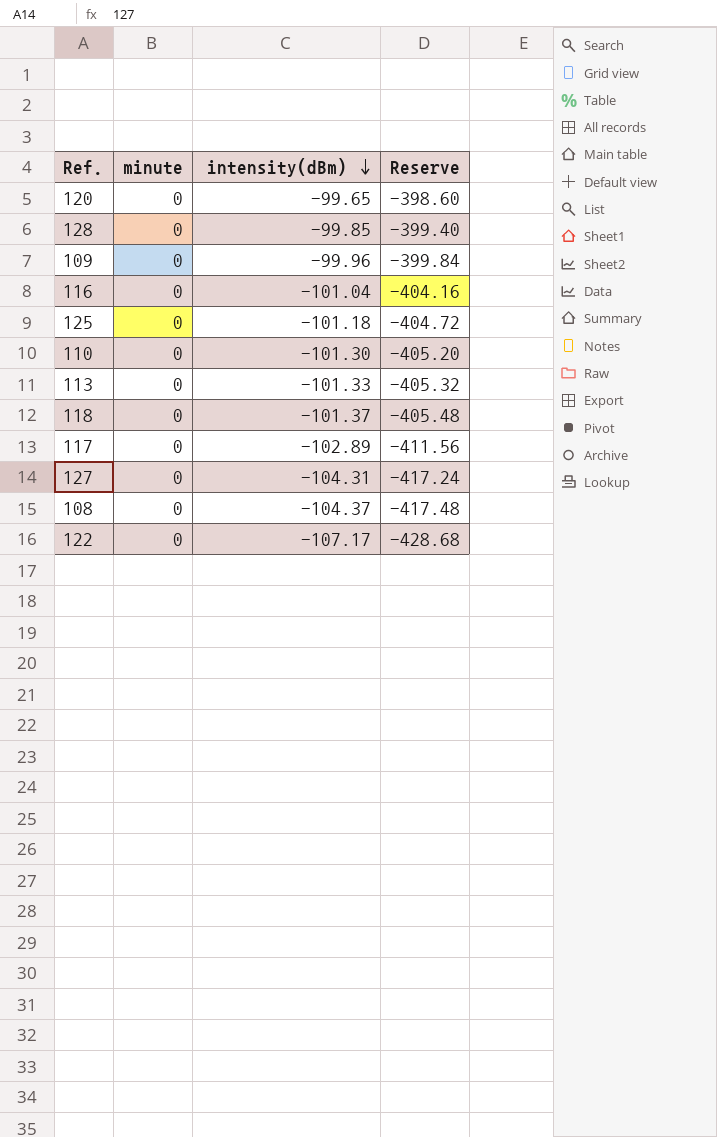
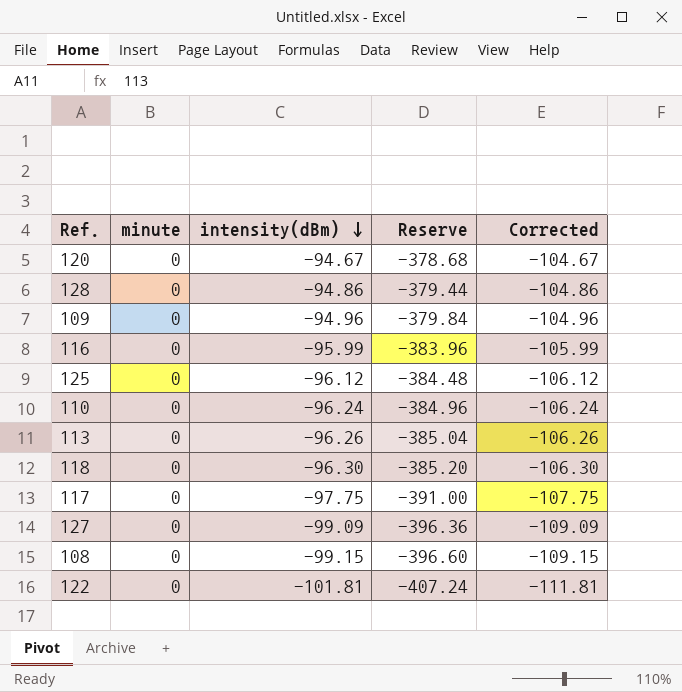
column Corrected | formula: none -> [intensity(dBm)] - 10
120 | intensity(dBm): -99.65 -> -94.67
120 | Reserve: -398.60 -> -378.68
128 | intensity(dBm): -99.85 -> -94.86
128 | Reserve: -399.40 -> -379.44
109 | intensity(dBm): -99.96 -> -94.96
109 | Reserve: -399.84 -> -379.84
116 | intensity(dBm): -101.04 -> -95.99
116 | Reserve: -404.16 -> -383.96
125 | intensity(dBm): -101.18 -> -96.12
125 | Reserve: -404.72 -> -384.48
110 | intensity(dBm): -101.30 -> -96.24
110 | Reserve: -405.20 -> -384.96
113 | intensity(dBm): -101.33 -> -96.26
113 | Reserve: -405.32 -> -385.04
118 | intensity(dBm): -101.37 -> -96.30
118 | Reserve: -405.48 -> -385.20
117 | intensity(dBm): -102.89 -> -97.75
117 | Reserve: -411.56 -> -391.00
127 | intensity(dBm): -104.31 -> -99.09
127 | Reserve: -417.24 -> -396.36
108 | intensity(dBm): -104.37 -> -99.15
108 | Reserve: -417.48 -> -396.60
122 | intensity(dBm): -107.17 -> -101.81
122 | Reserve: -428.68 -> -407.24

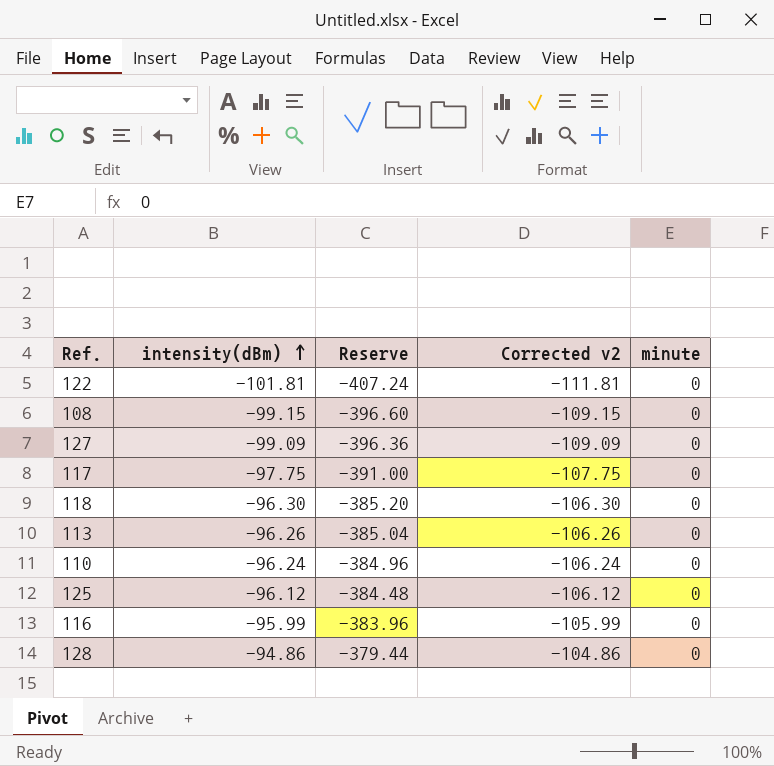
row order: intensity(dBm) descending -> intensity(dBm) ascending
column name: Corrected -> Corrected v2
column minute | position: 2 -> 5
row 120: 0 | -94.67 | -378.68 | -104.67 -> none
row 109: 0 | -94.96 | -379.84 | -104.96 -> none

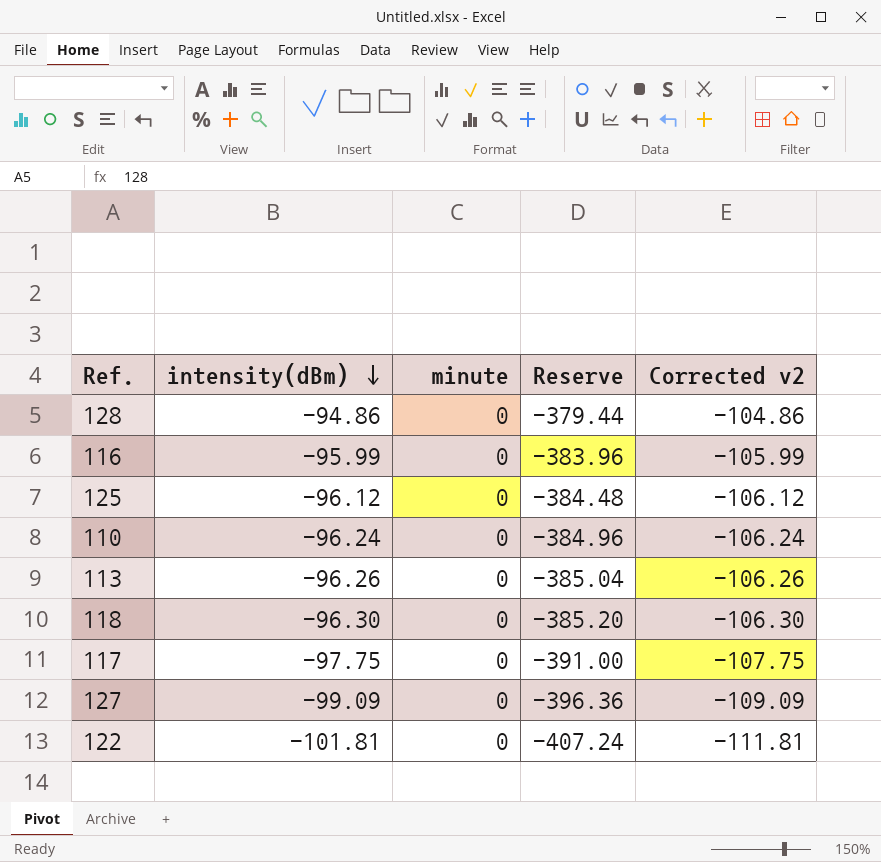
row order: intensity(dBm) ascending -> intensity(dBm) descending
column minute | position: 5 -> 3
row 108: -99.15 | -396.60 | -109.15 | 0 -> none

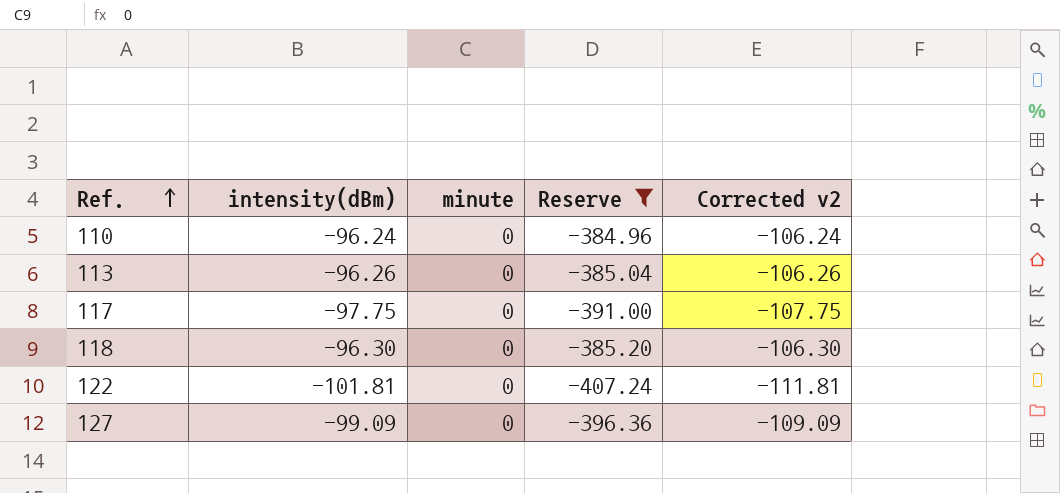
filter: none -> Reserve <= -384.96
row order: intensity(dBm) descending -> Ref. ascending

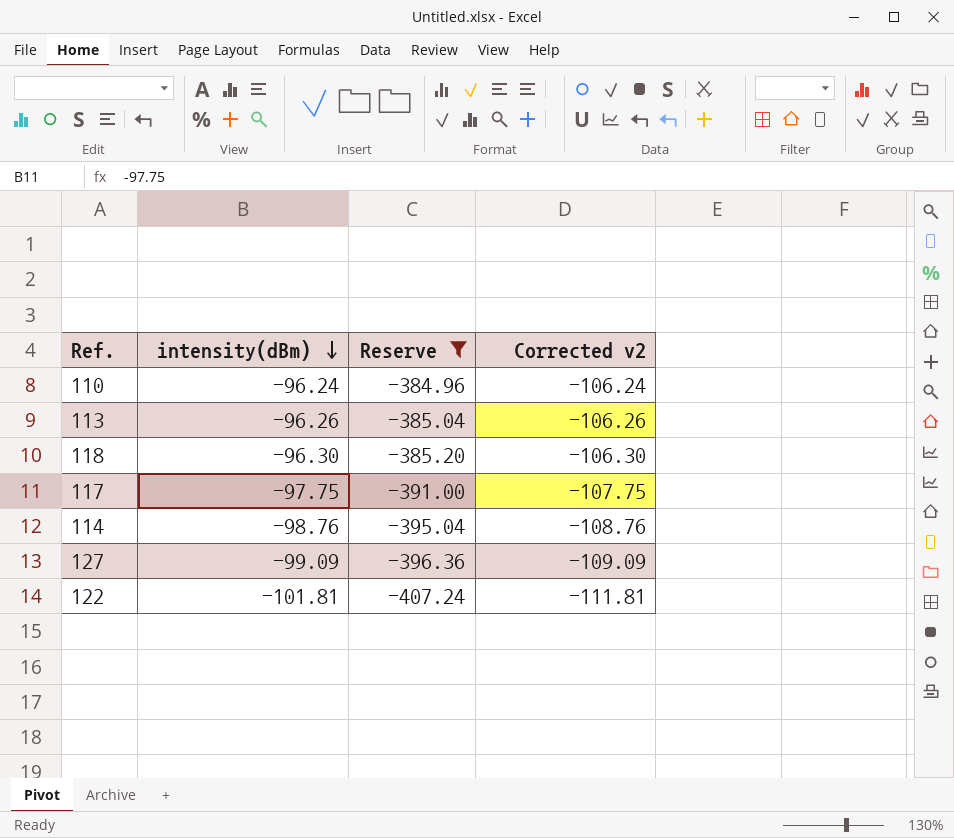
row order: Ref. ascending -> intensity(dBm) descending
column minute | position: 3 -> none
row 114: none -> -98.76 | -395.04 | -108.76

